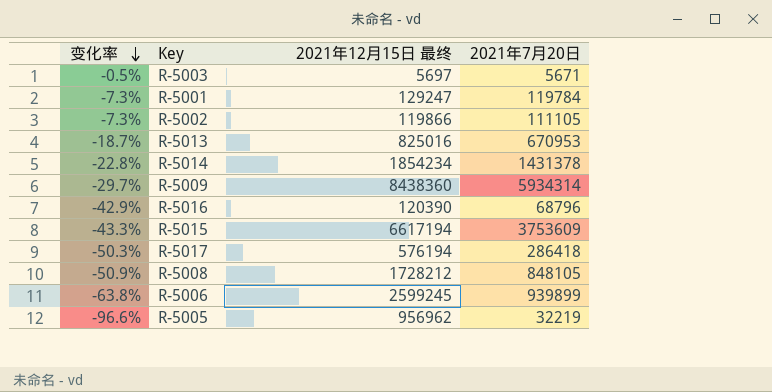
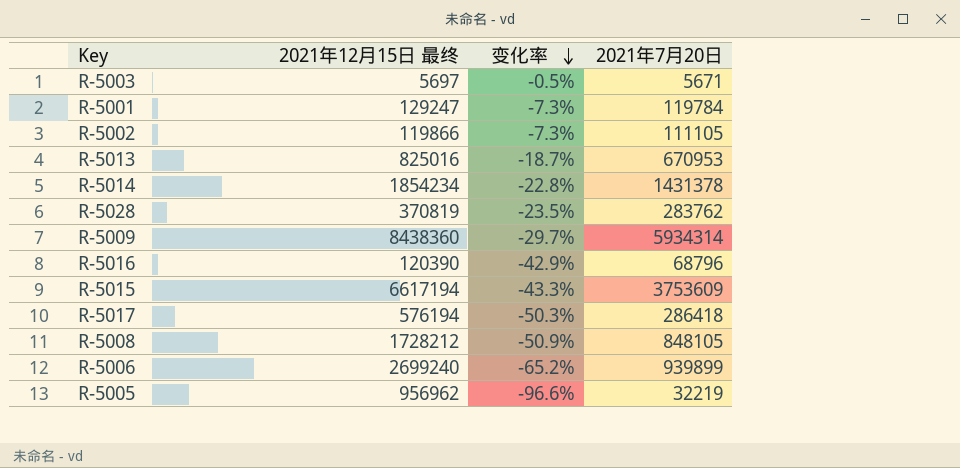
column 变化率 | position: 1 -> 3
row R-5028: none -> 370819 | -23.5% | 283762
R-5006 | 2021年12月15日 最终: 2599245 -> 2699240
R-5006 | 变化率: -63.8% -> -65.2%

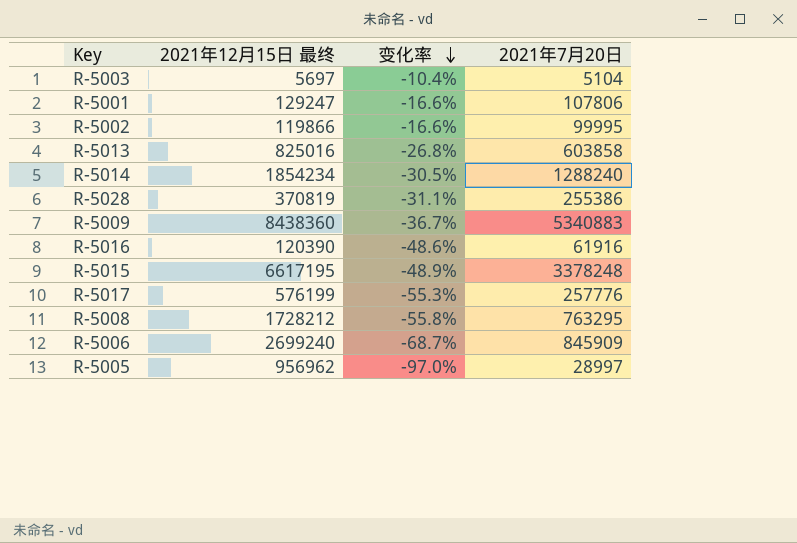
R-5003 | 变化率: -0.5% -> -10.4%
R-5003 | 2021年7月20日: 5671 -> 5104
R-5001 | 变化率: -7.3% -> -16.6%
R-5001 | 2021年7月20日: 119784 -> 107806
R-5002 | 变化率: -7.3% -> -16.6%
R-5002 | 2021年7月20日: 111105 -> 99995
R-5013 | 变化率: -18.7% -> -26.8%
R-5013 | 2021年7月20日: 670953 -> 603858
R-5014 | 变化率: -22.8% -> -30.5%
R-5014 | 2021年7月20日: 1431378 -> 1288240
R-5028 | 变化率: -23.5% -> -31.1%
R-5028 | 2021年7月20日: 283762 -> 255386
R-5009 | 变化率: -29.7% -> -36.7%
R-5009 | 2021年7月20日: 5934314 -> 5340883
R-5016 | 变化率: -42.9% -> -48.6%
R-5016 | 2021年7月20日: 68796 -> 61916
R-5015 | 2021年12月15日 最终: 6617194 -> 6617195
R-5015 | 变化率: -43.3% -> -48.9%
R-5015 | 2021年7月20日: 3753609 -> 3378248
R-5017 | 2021年12月15日 最终: 576194 -> 576199
R-5017 | 变化率: -50.3% -> -55.3%
R-5017 | 2021年7月20日: 286418 -> 257776
R-5008 | 变化率: -50.9% -> -55.8%
R-5008 | 2021年7月20日: 848105 -> 763295
R-5006 | 变化率: -65.2% -> -68.7%
R-5006 | 2021年7月20日: 939899 -> 845909
R-5005 | 变化率: -96.6% -> -97.0%
R-5005 | 2021年7月20日: 32219 -> 28997

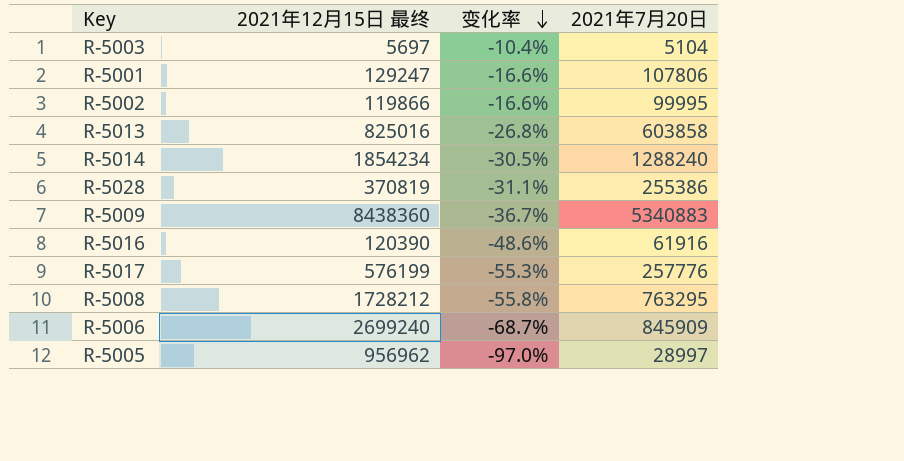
row R-5015: 6617195 | -48.9% | 3378248 -> none

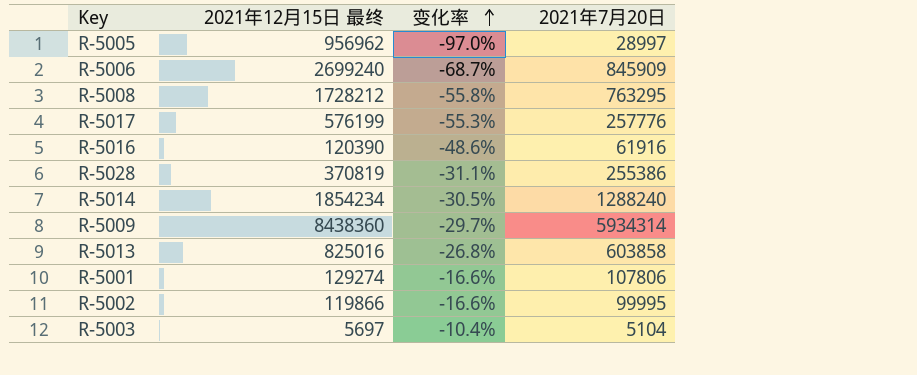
row order: 变化率 descending -> 变化率 ascending
R-5009 | 变化率: -36.7% -> -29.7%
R-5009 | 2021年7月20日: 5340883 -> 5934314
R-5001 | 2021年12月15日 最终: 129247 -> 129274

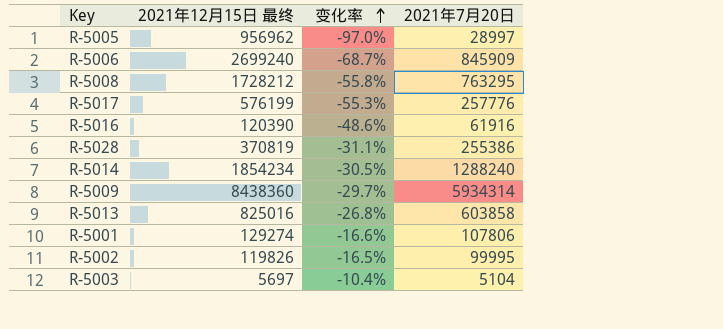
R-5002 | 2021年12月15日 最终: 119866 -> 119826
R-5002 | 变化率: -16.6% -> -16.5%

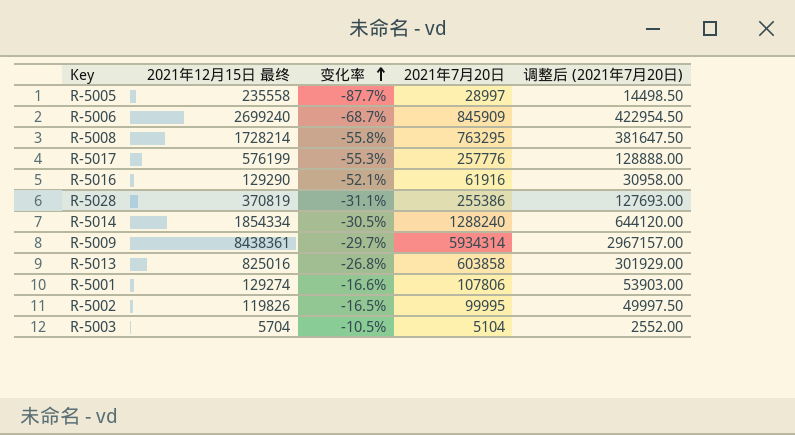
column 调整后 (2021年7月20日) | formula: none -> [2021年7月20日] * 0.5
R-5005 | 2021年12月15日 最终: 956962 -> 235558
R-5005 | 变化率: -97.0% -> -87.7%
R-5008 | 2021年12月15日 最终: 1728212 -> 1728214
R-5016 | 2021年12月15日 最终: 120390 -> 129290
R-5016 | 变化率: -48.6% -> -52.1%
R-5014 | 2021年12月15日 最终: 1854234 -> 1854334
R-5009 | 2021年12月15日 最终: 8438360 -> 8438361
R-5003 | 2021年12月15日 最终: 5697 -> 5704
R-5003 | 变化率: -10.4% -> -10.5%

